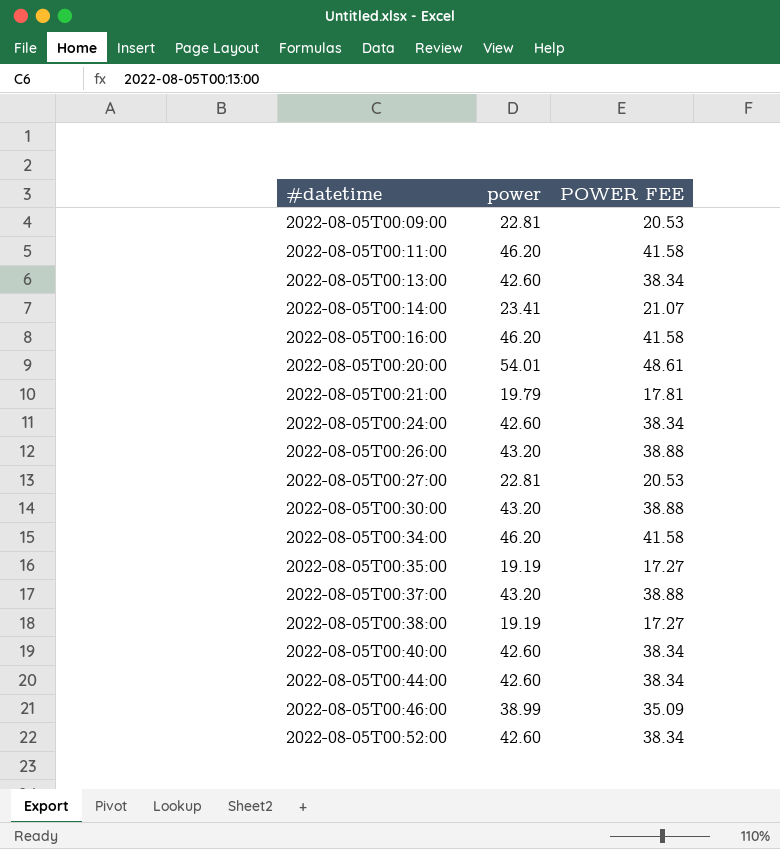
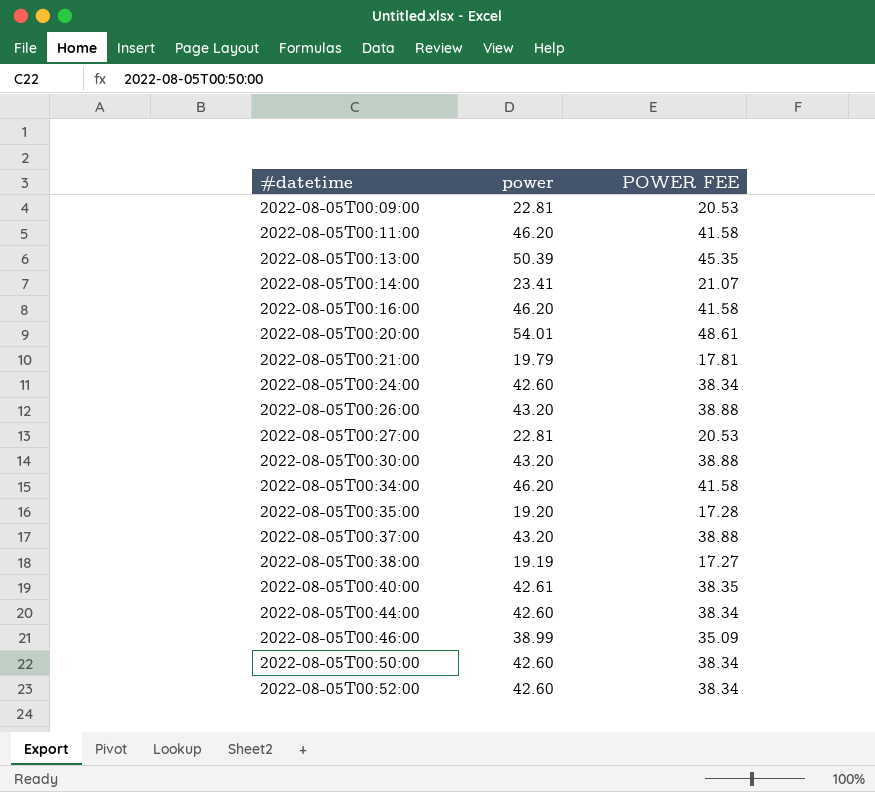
2022-08-05T00:13:00 | power: 42.60 -> 50.39
2022-08-05T00:13:00 | POWER FEE: 38.34 -> 45.35
2022-08-05T00:35:00 | power: 19.19 -> 19.20
2022-08-05T00:35:00 | POWER FEE: 17.27 -> 17.28
2022-08-05T00:40:00 | power: 42.60 -> 42.61
2022-08-05T00:40:00 | POWER FEE: 38.34 -> 38.35
row 2022-08-05T00:50:00: none -> 42.60 | 38.34

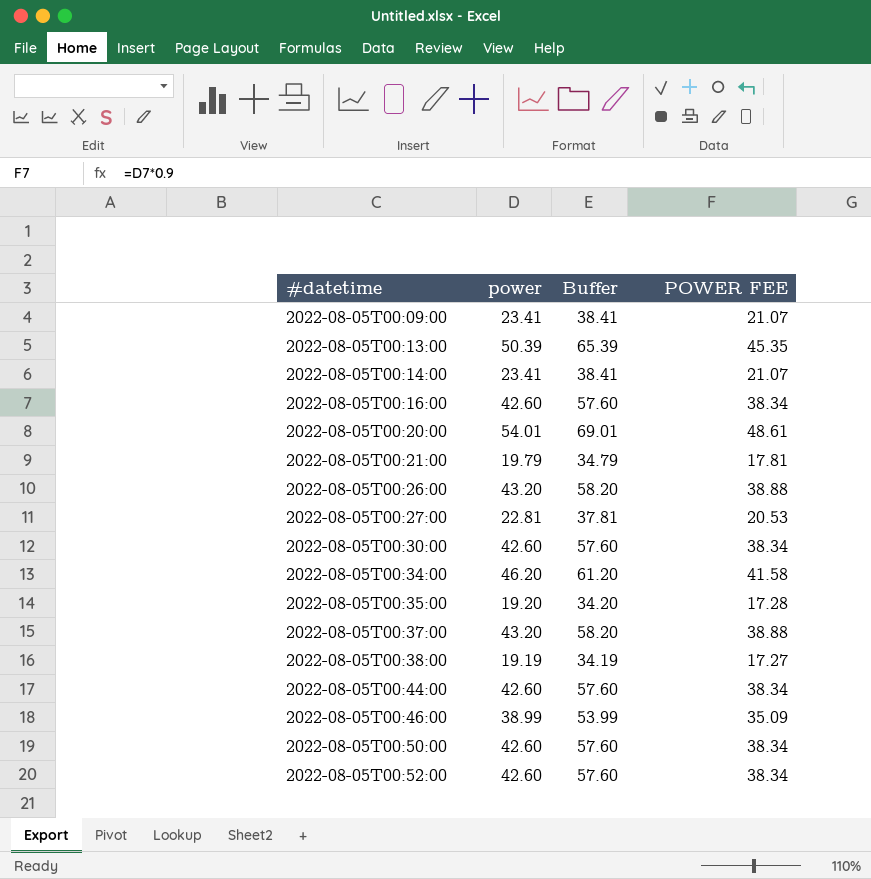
column Buffer | formula: none -> [power] + 15
row 2022-08-05T00:11:00: 46.20 | 41.58 -> none
row 2022-08-05T00:24:00: 42.60 | 38.34 -> none
row 2022-08-05T00:40:00: 42.61 | 38.35 -> none
2022-08-05T00:09:00 | power: 22.81 -> 23.41
2022-08-05T00:09:00 | POWER FEE: 20.53 -> 21.07
2022-08-05T00:16:00 | power: 46.20 -> 42.60
2022-08-05T00:16:00 | POWER FEE: 41.58 -> 38.34
2022-08-05T00:30:00 | power: 43.20 -> 42.60
2022-08-05T00:30:00 | POWER FEE: 38.88 -> 38.34

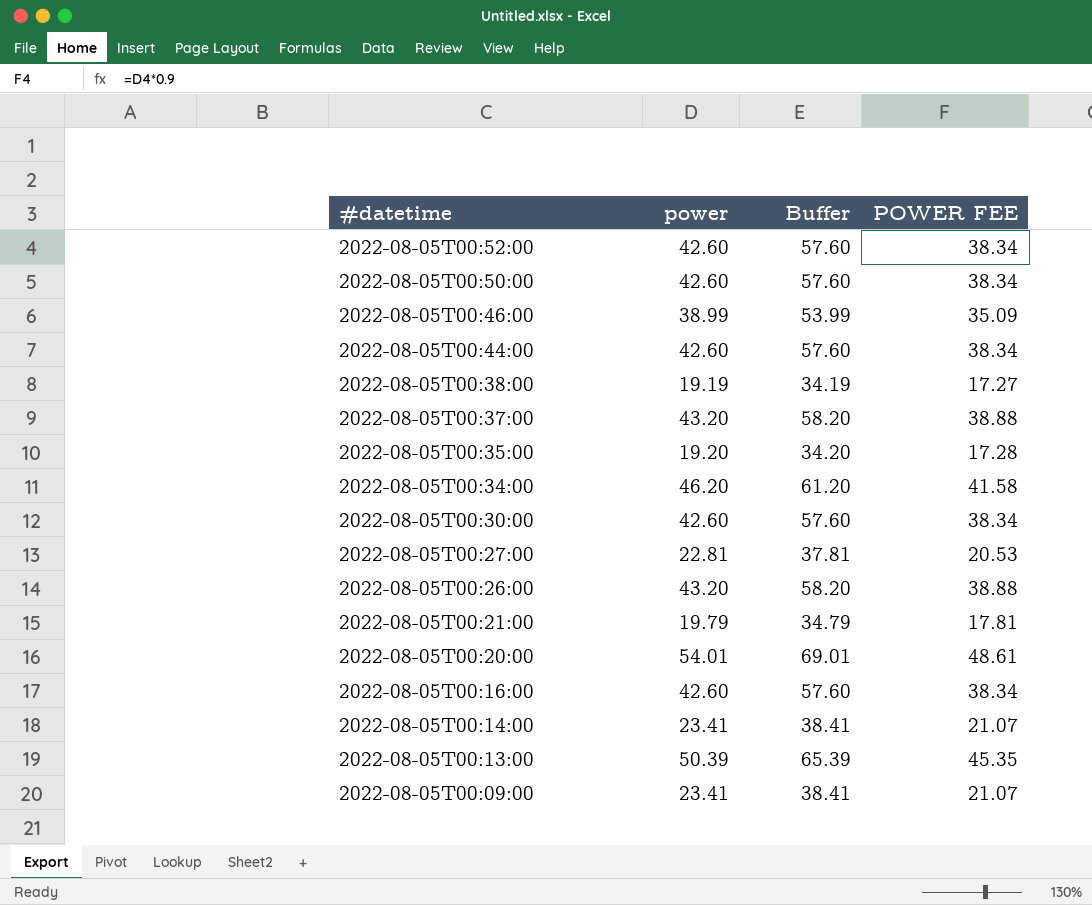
row order: #datetime ascending -> #datetime descending

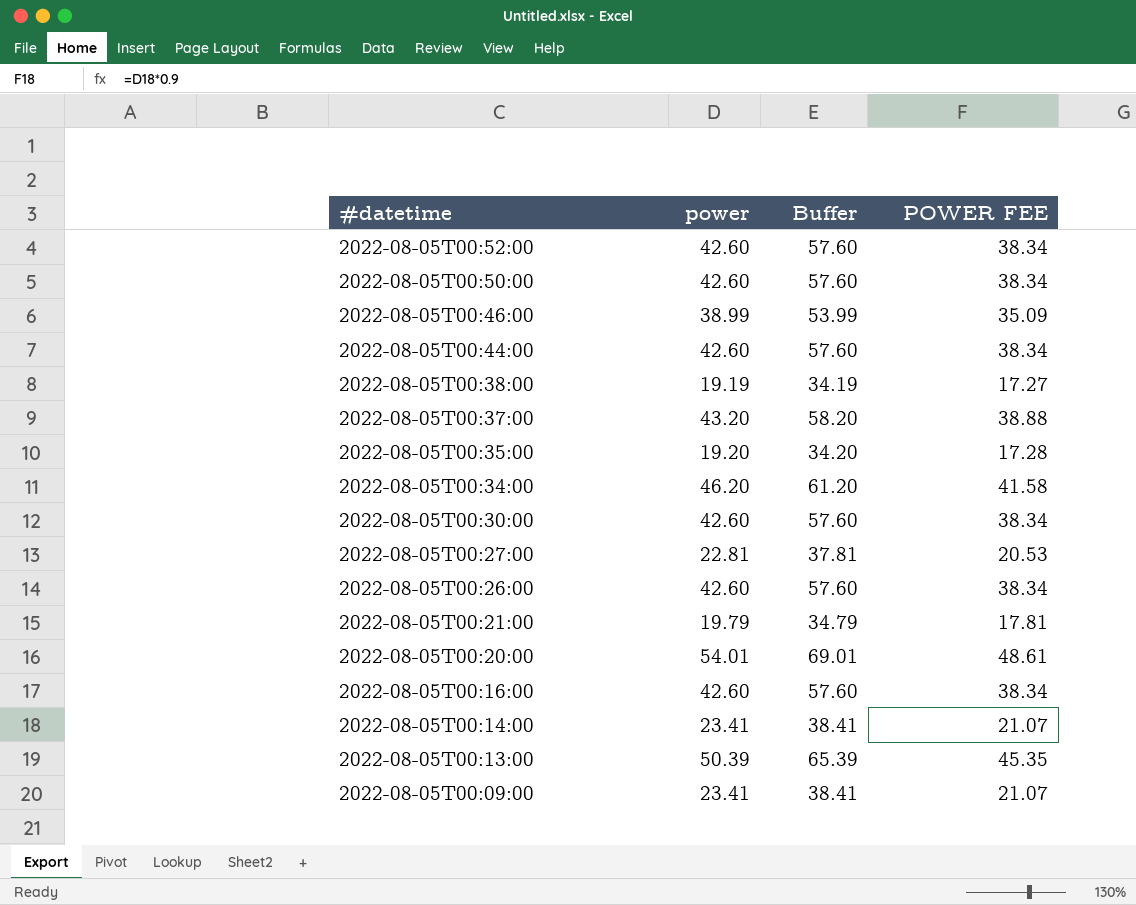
2022-08-05T00:26:00 | power: 43.20 -> 42.60
2022-08-05T00:26:00 | Buffer: 58.20 -> 57.60
2022-08-05T00:26:00 | POWER FEE: 38.88 -> 38.34

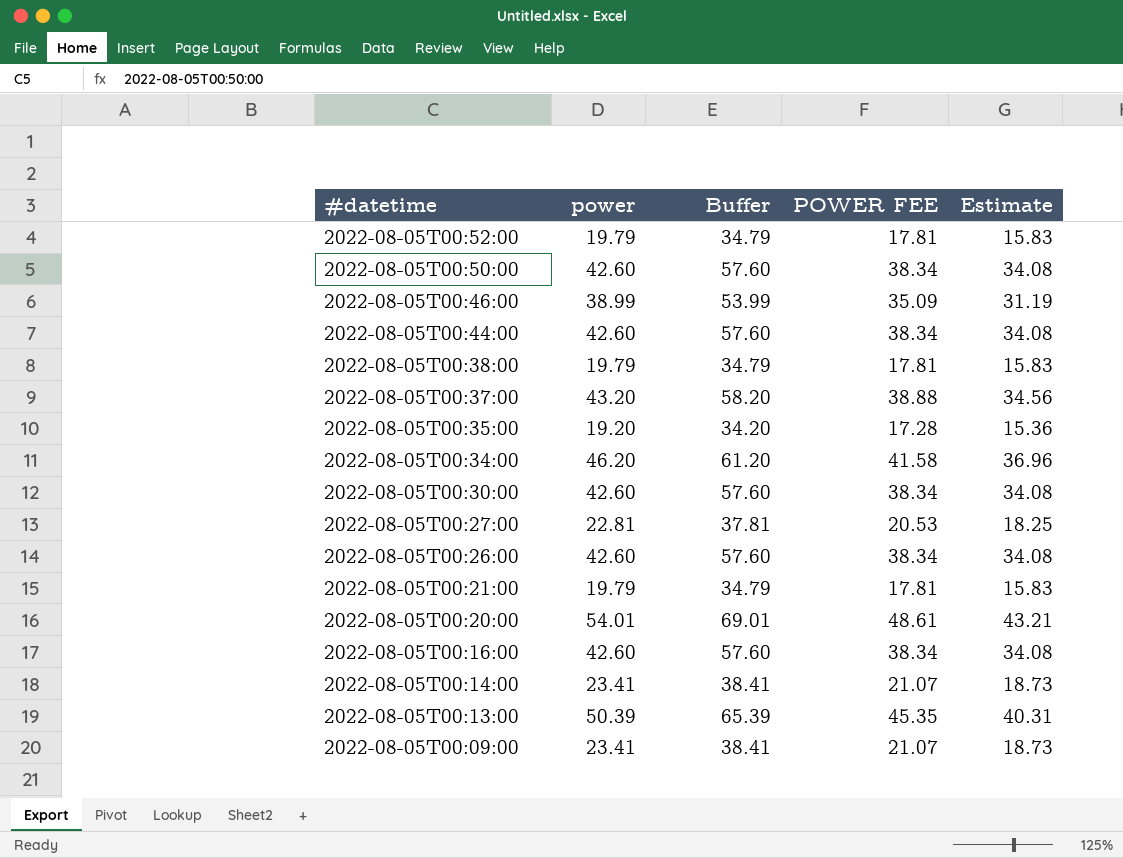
column Estimate | formula: none -> [power] * 0.8
2022-08-05T00:52:00 | power: 42.60 -> 19.79
2022-08-05T00:52:00 | Buffer: 57.60 -> 34.79
2022-08-05T00:52:00 | POWER FEE: 38.34 -> 17.81
2022-08-05T00:38:00 | power: 19.19 -> 19.79
2022-08-05T00:38:00 | Buffer: 34.19 -> 34.79
2022-08-05T00:38:00 | POWER FEE: 17.27 -> 17.81

